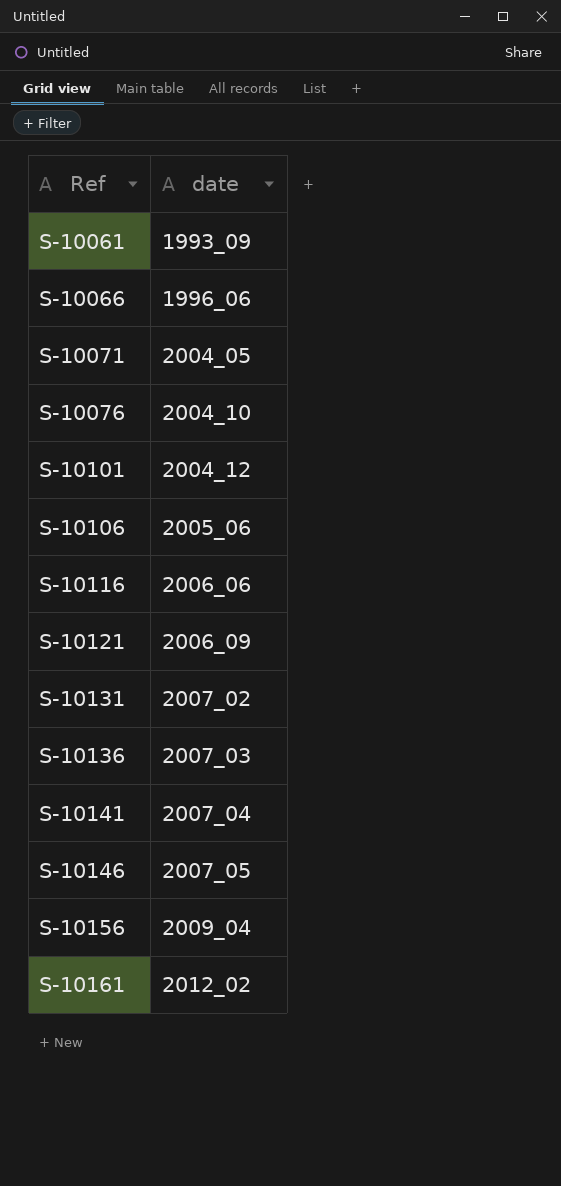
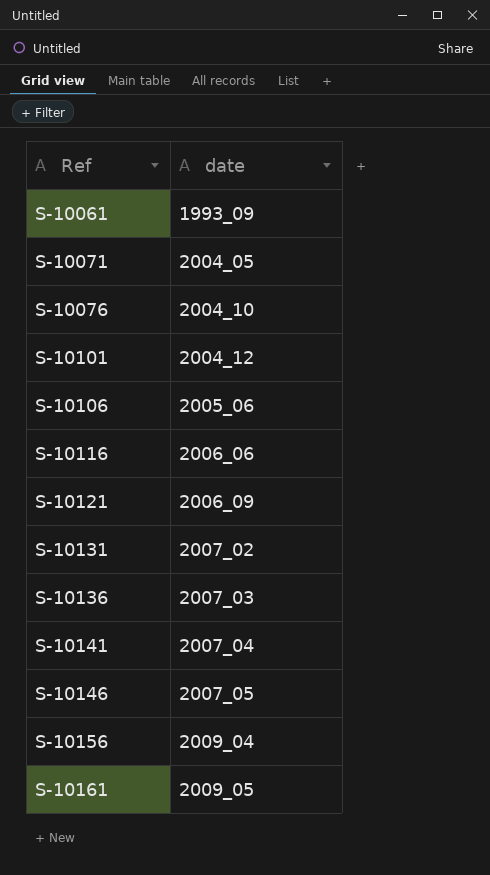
row S-10066: 1996_06 -> none
S-10161 | date: 2012_02 -> 2009_05

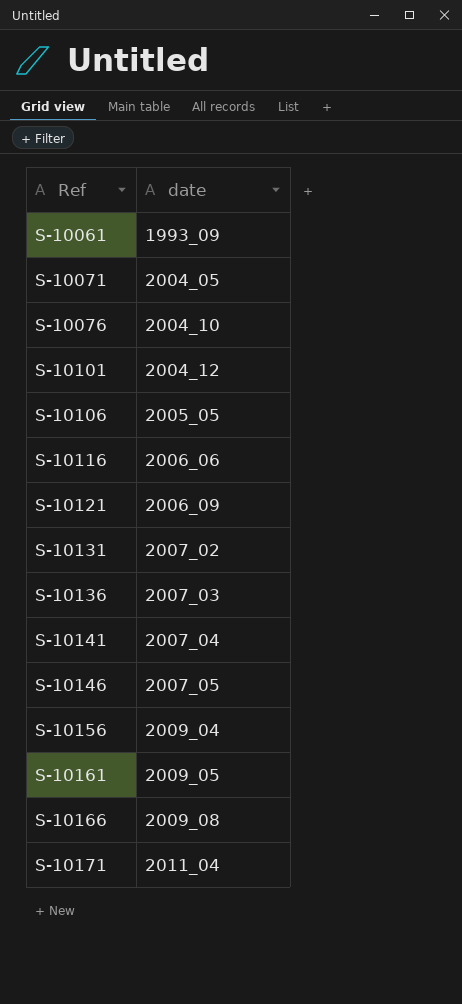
S-10106 | date: 2005_06 -> 2005_05
row S-10166: none -> 2009_08
row S-10171: none -> 2011_04

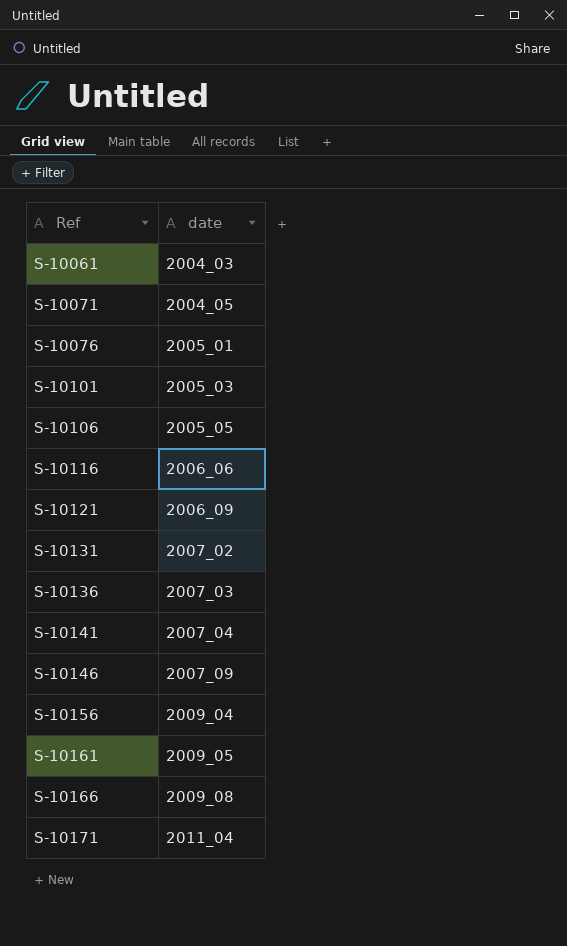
S-10061 | date: 1993_09 -> 2004_03
S-10076 | date: 2004_10 -> 2005_01
S-10101 | date: 2004_12 -> 2005_03
S-10146 | date: 2007_05 -> 2007_09

